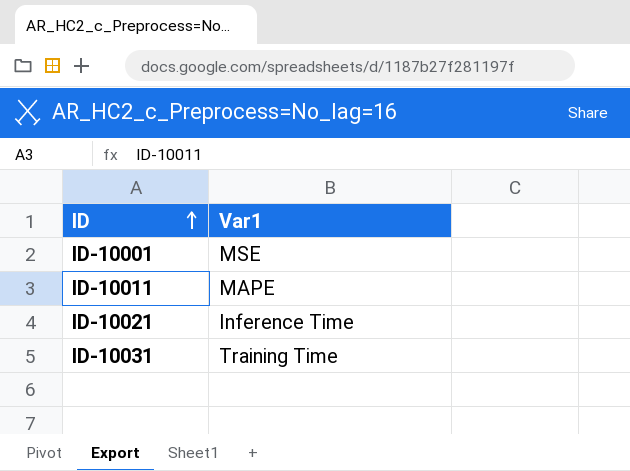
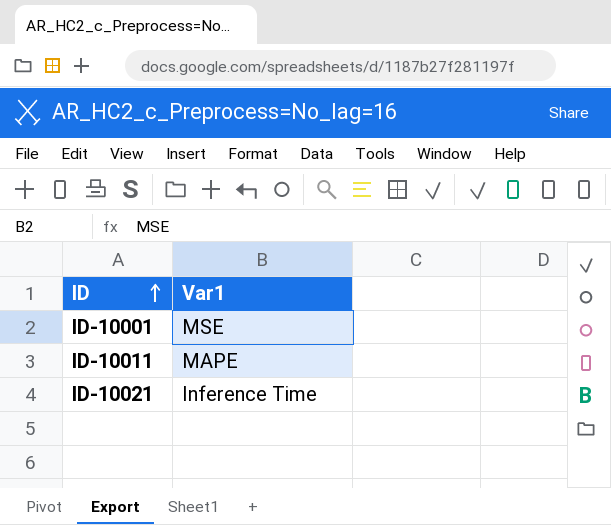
row ID-10031: Training Time -> none

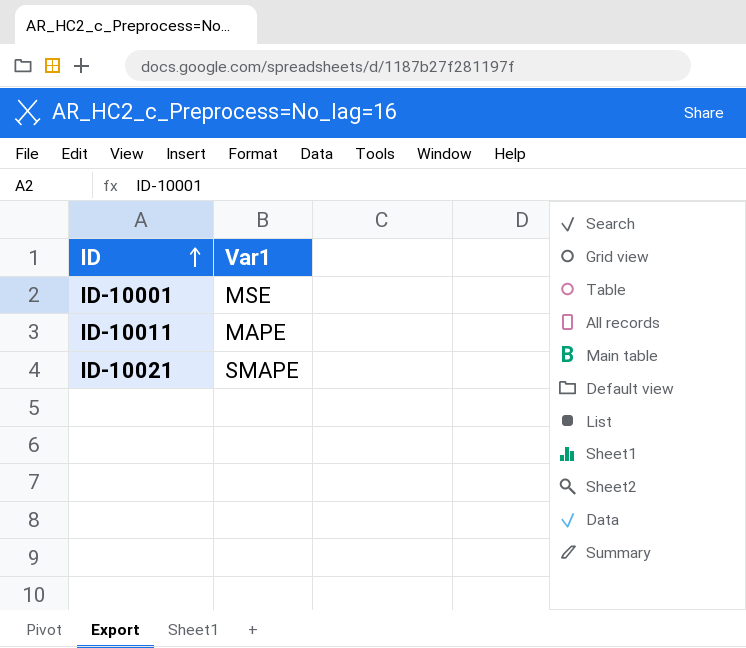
ID-10021 | Var1: Inference Time -> SMAPE

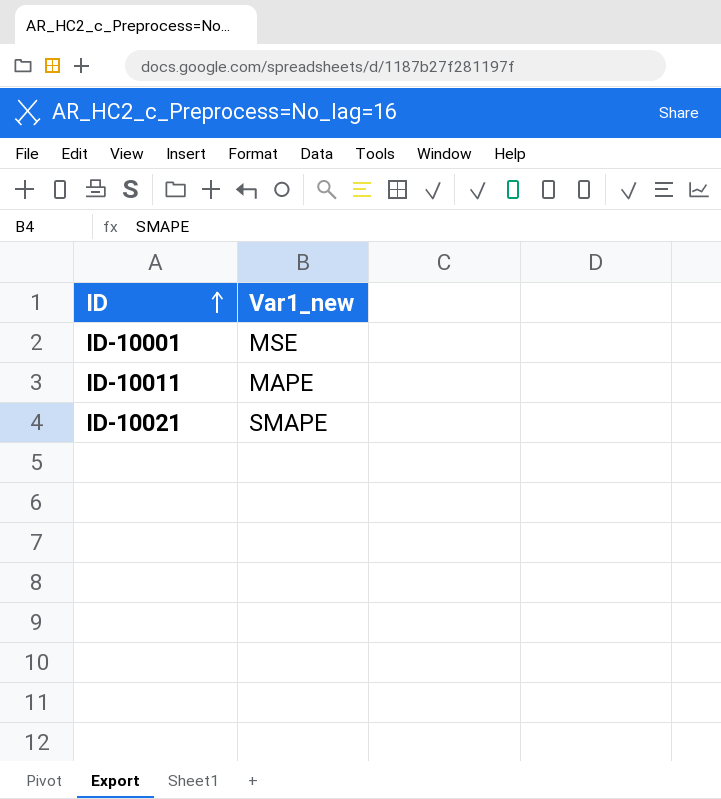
column name: Var1 -> Var1_new

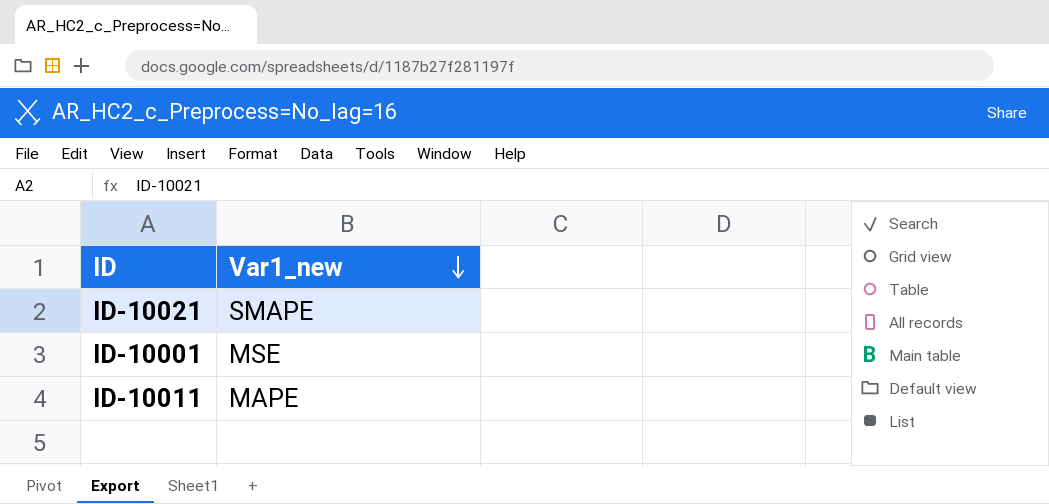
row order: ID ascending -> Var1_new descending

